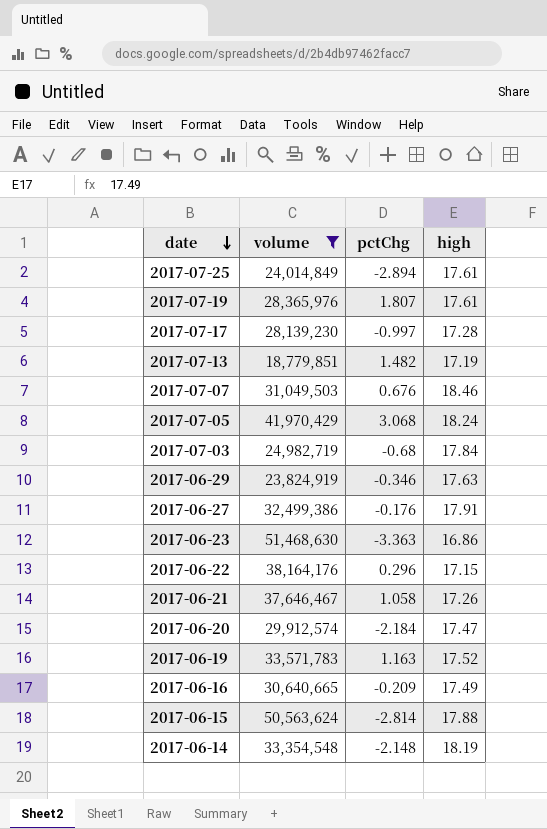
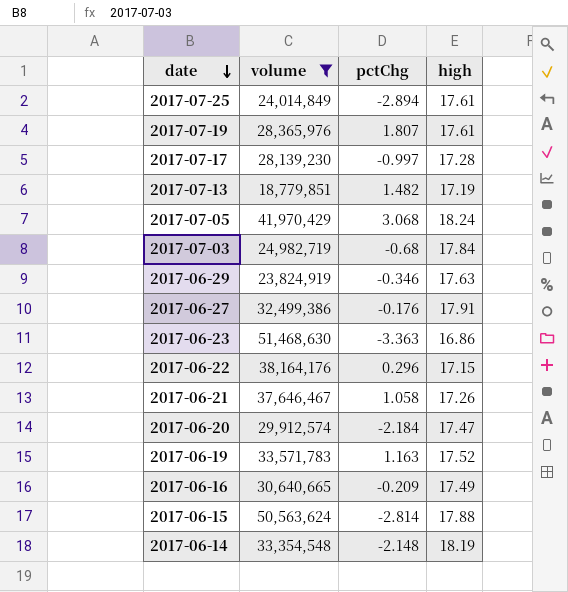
row 2017-07-07: 31,049,503 | 0.676 | 18.46 -> none

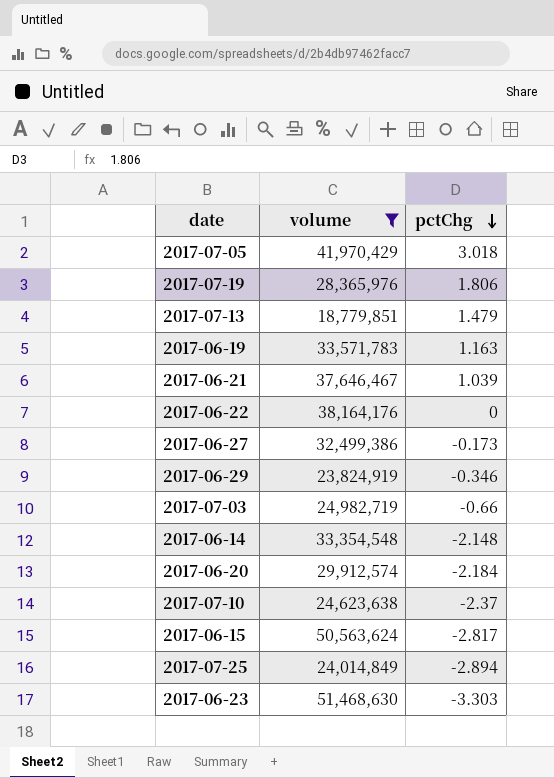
row order: date descending -> pctChg descending
column high | position: 4 -> none
row 2017-07-17: 28,139,230 | -0.997 | 17.28 -> none
row 2017-06-16: 30,640,665 | -0.209 | 17.49 -> none
2017-07-05 | pctChg: 3.068 -> 3.018
2017-07-19 | pctChg: 1.807 -> 1.806
2017-07-13 | pctChg: 1.482 -> 1.479
2017-06-21 | pctChg: 1.058 -> 1.039
2017-06-22 | pctChg: 0.296 -> 0
2017-06-27 | pctChg: -0.176 -> -0.173
2017-07-03 | pctChg: -0.68 -> -0.66
row 2017-07-10: none -> 24,623,638 | -2.37
2017-06-15 | pctChg: -2.814 -> -2.817
2017-06-23 | pctChg: -3.363 -> -3.303

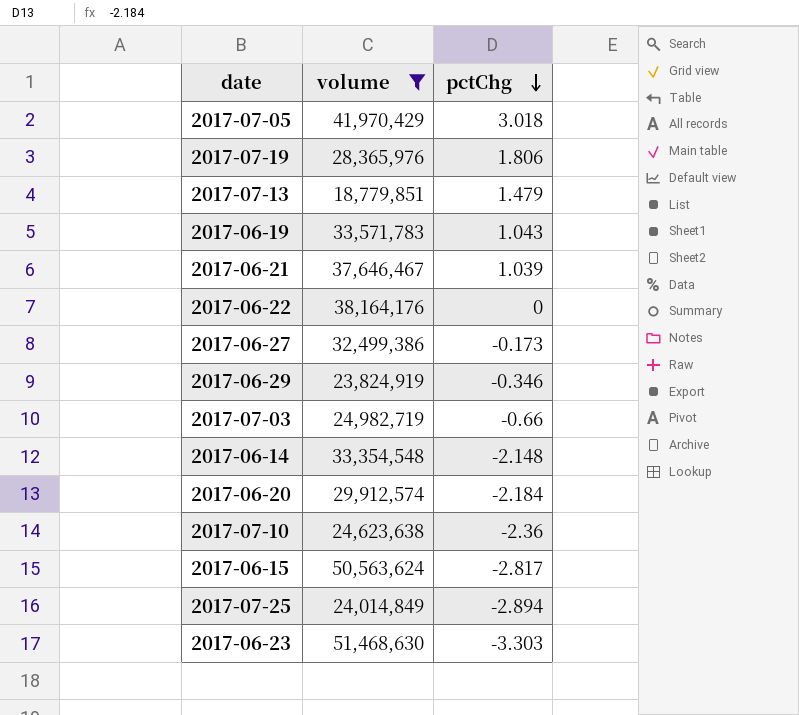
2017-06-19 | pctChg: 1.163 -> 1.043
2017-07-10 | pctChg: -2.37 -> -2.36

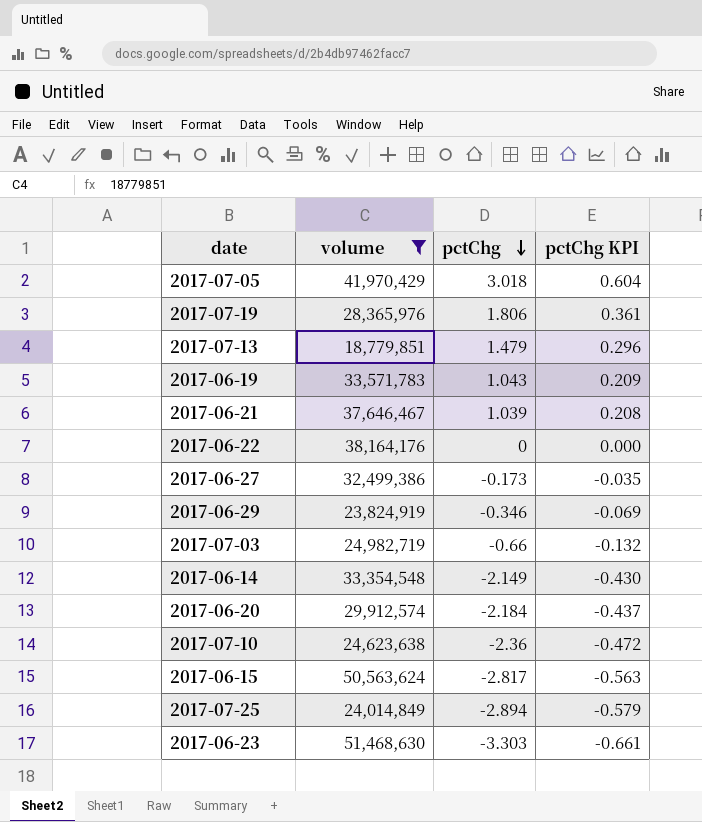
column pctChg KPI | formula: none -> [pctChg] * 0.2
2017-06-14 | pctChg: -2.148 -> -2.149

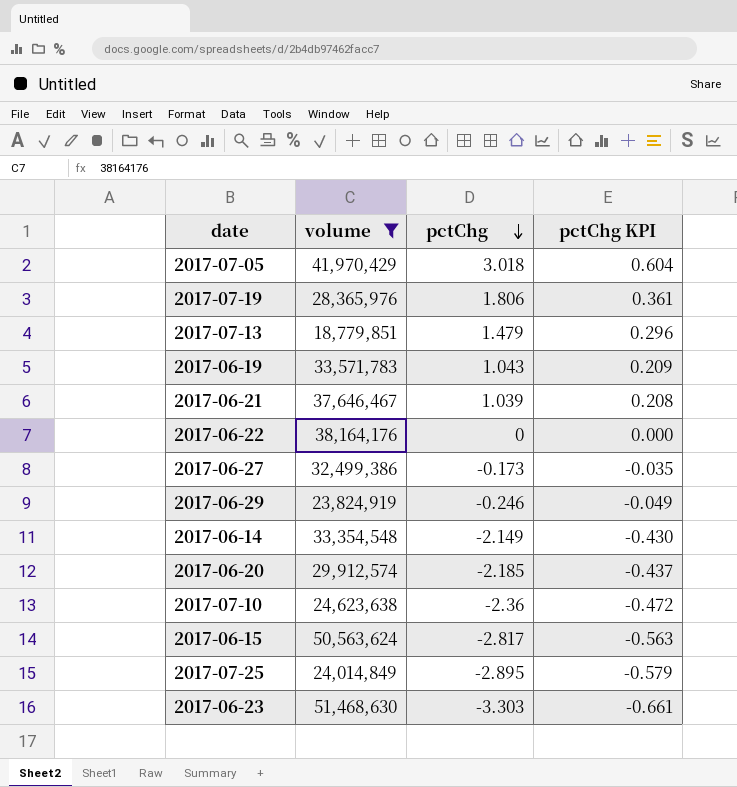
row 2017-07-03: 24,982,719 | -0.66 | -0.132 -> none
2017-06-29 | pctChg: -0.346 -> -0.246
2017-06-29 | pctChg KPI: -0.069 -> -0.049
2017-06-20 | pctChg: -2.184 -> -2.185
2017-07-25 | pctChg: -2.894 -> -2.895

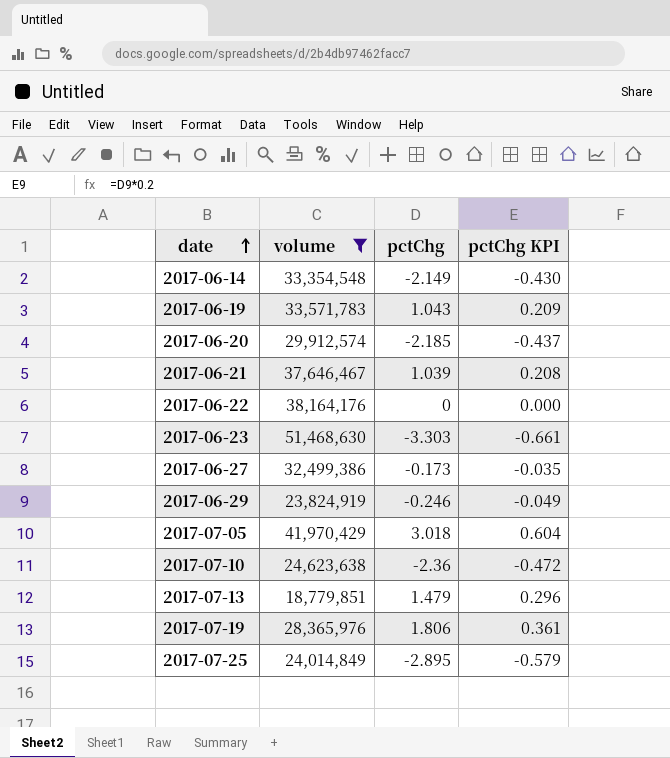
row order: pctChg descending -> date ascending
row 2017-06-15: 50,563,624 | -2.817 | -0.563 -> none

